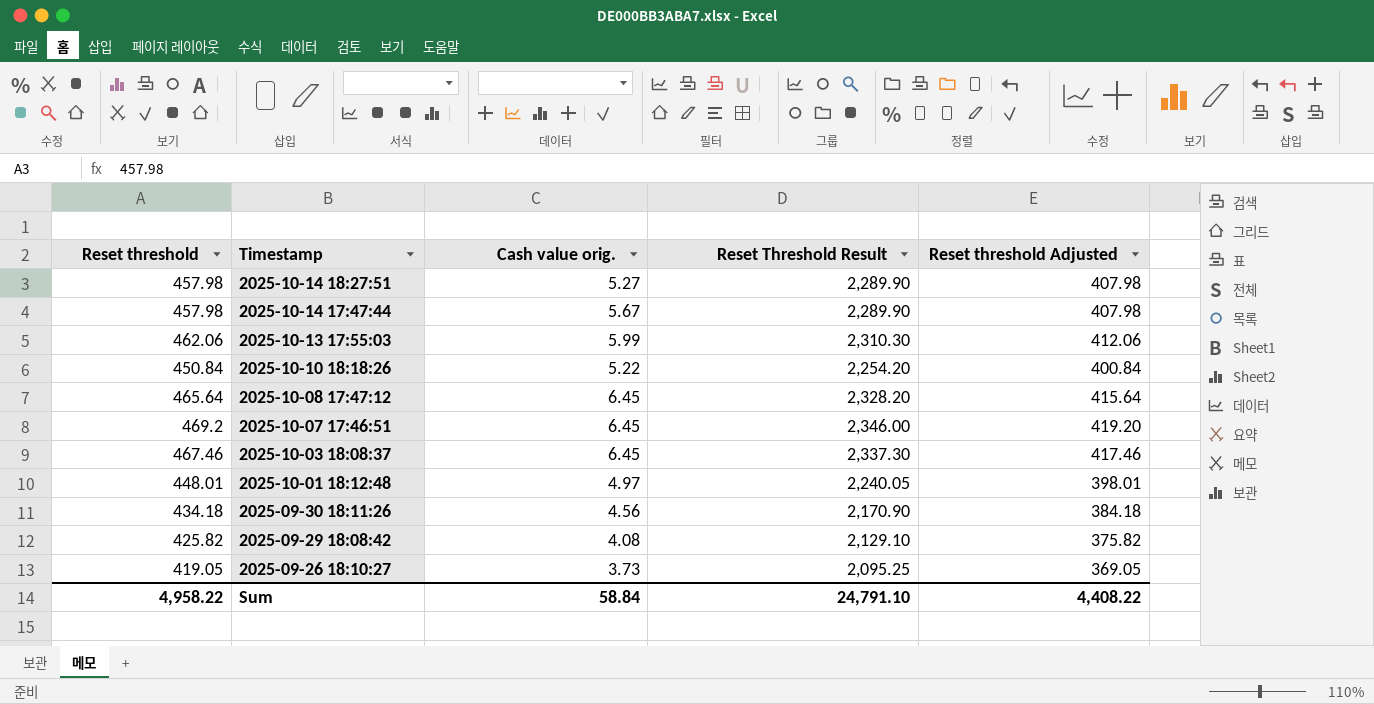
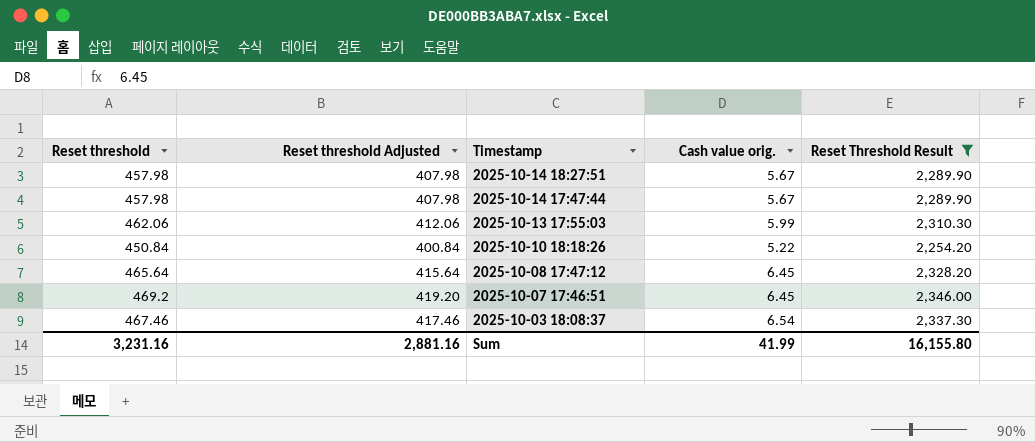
filter: none -> Reset Threshold Result >= 2,254.20
column Reset threshold Adjusted | position: 5 -> 2
2025-10-14 18:27:51 | Cash value orig.: 5.27 -> 5.67
2025-10-03 18:08:37 | Cash value orig.: 6.45 -> 6.54
Sum | Reset threshold: 4,958.22 -> 3,231.16
Sum | Reset threshold Adjusted: 4,408.22 -> 2,881.16
Sum | Cash value orig.: 58.84 -> 41.99
Sum | Reset Threshold Result: 24,791.10 -> 16,155.80

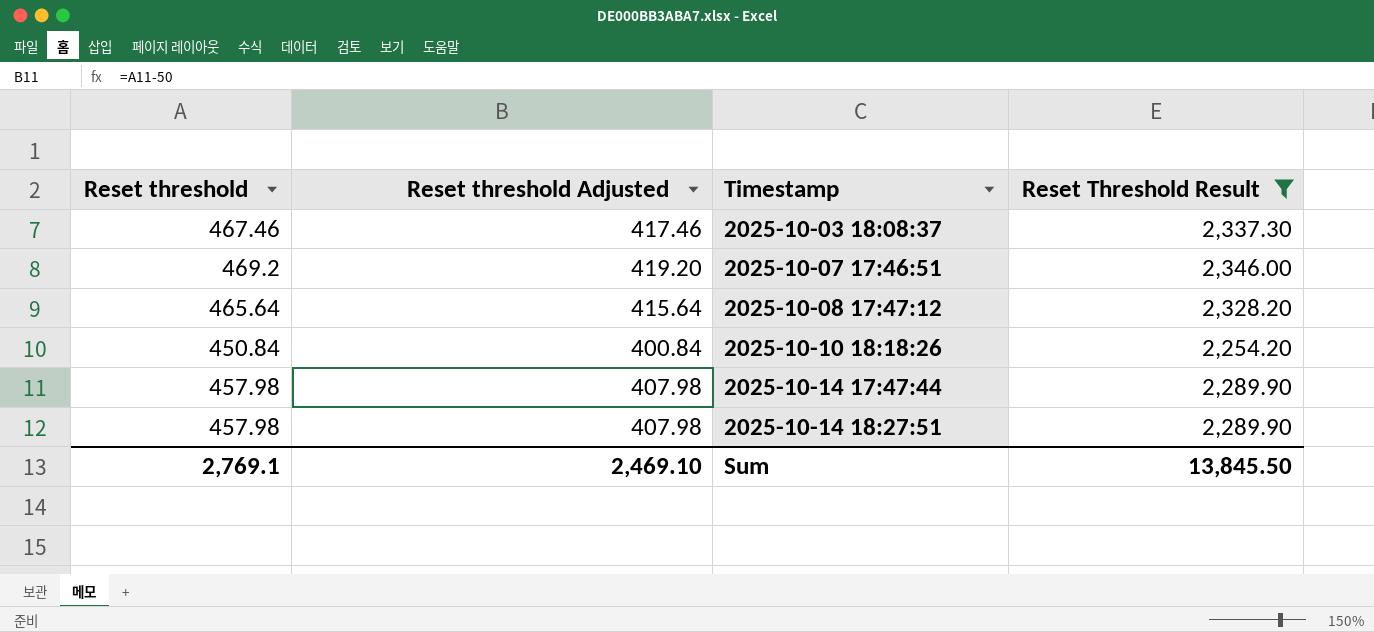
row order: Timestamp descending -> Timestamp ascending
column Cash value orig. | position: 4 -> none
row 2025-10-13 17:55:03: 462.06 | 412.06 | 5.99 | 2,310.30 -> none
Sum | Reset threshold: 3,231.16 -> 2,769.1
Sum | Reset threshold Adjusted: 2,881.16 -> 2,469.10
Sum | Reset Threshold Result: 16,155.80 -> 13,845.50

